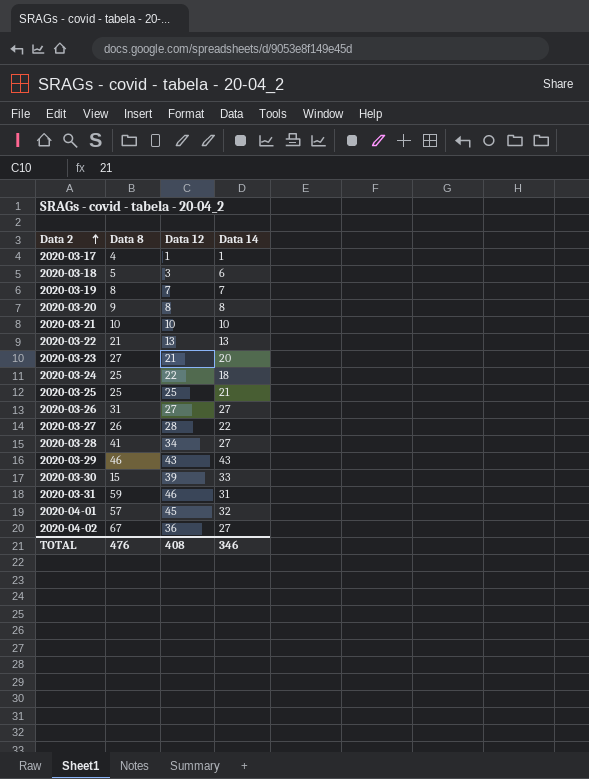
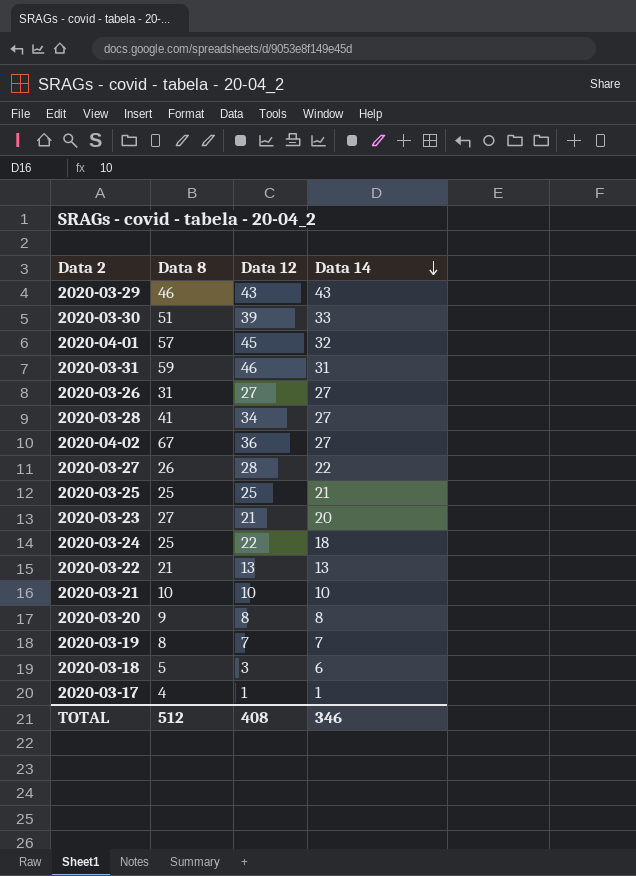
row order: Data 2 ascending -> Data 14 descending
2020-03-30 | Data 8: 15 -> 51
TOTAL | Data 8: 476 -> 512

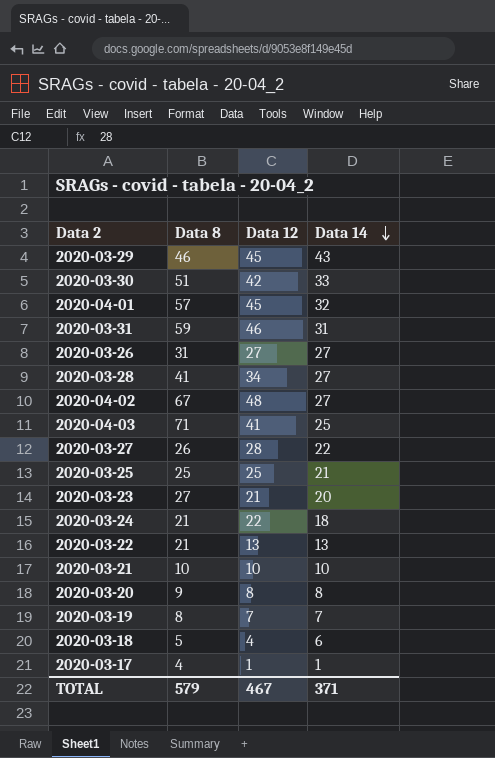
2020-03-29 | Data 12: 43 -> 45
2020-03-30 | Data 12: 39 -> 42
2020-04-02 | Data 12: 36 -> 48
row 2020-04-03: none -> 71 | 41 | 25
2020-03-24 | Data 8: 25 -> 21
2020-03-18 | Data 12: 3 -> 4
TOTAL | Data 8: 512 -> 579
TOTAL | Data 12: 408 -> 467
TOTAL | Data 14: 346 -> 371

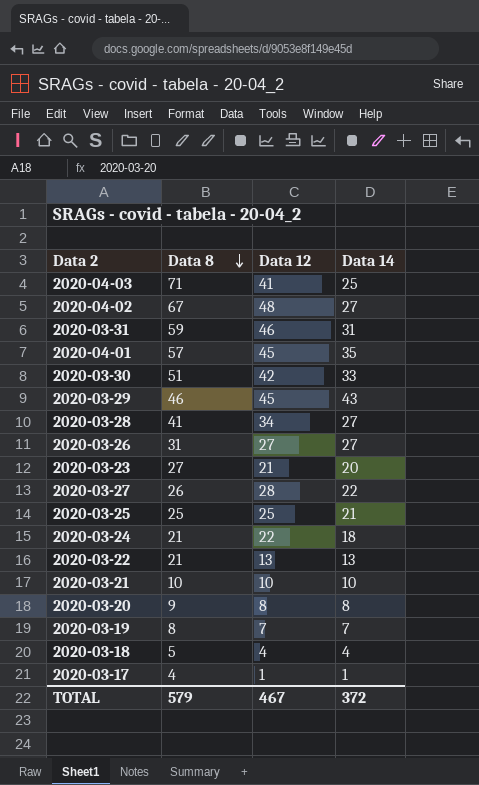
row order: Data 14 descending -> Data 8 descending
2020-04-01 | Data 14: 32 -> 35
2020-03-18 | Data 14: 6 -> 4
TOTAL | Data 14: 371 -> 372

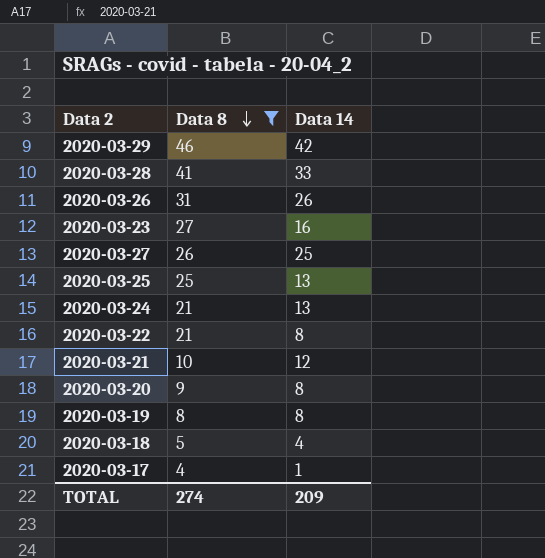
filter: none -> Data 8 <= 46
column Data 12 | position: 3 -> none
2020-03-29 | Data 14: 43 -> 42
2020-03-28 | Data 14: 27 -> 33
2020-03-26 | Data 14: 27 -> 26
2020-03-23 | Data 14: 20 -> 16
2020-03-27 | Data 14: 22 -> 25
2020-03-25 | Data 14: 21 -> 13
2020-03-24 | Data 14: 18 -> 13
2020-03-22 | Data 14: 13 -> 8
2020-03-21 | Data 14: 10 -> 12
2020-03-19 | Data 14: 7 -> 8
TOTAL | Data 8: 579 -> 274
TOTAL | Data 14: 372 -> 209

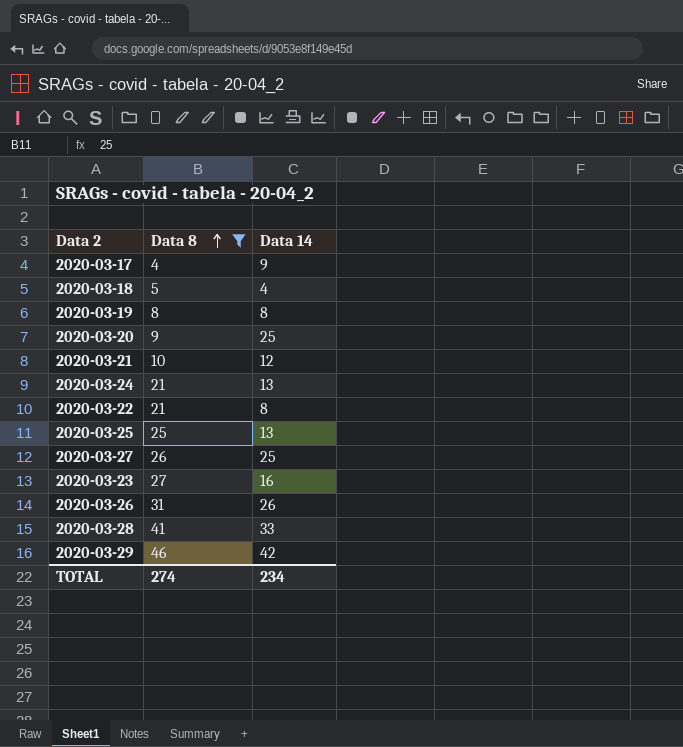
row order: Data 8 descending -> Data 8 ascending
2020-03-17 | Data 14: 1 -> 9
2020-03-20 | Data 14: 8 -> 25
TOTAL | Data 14: 209 -> 234

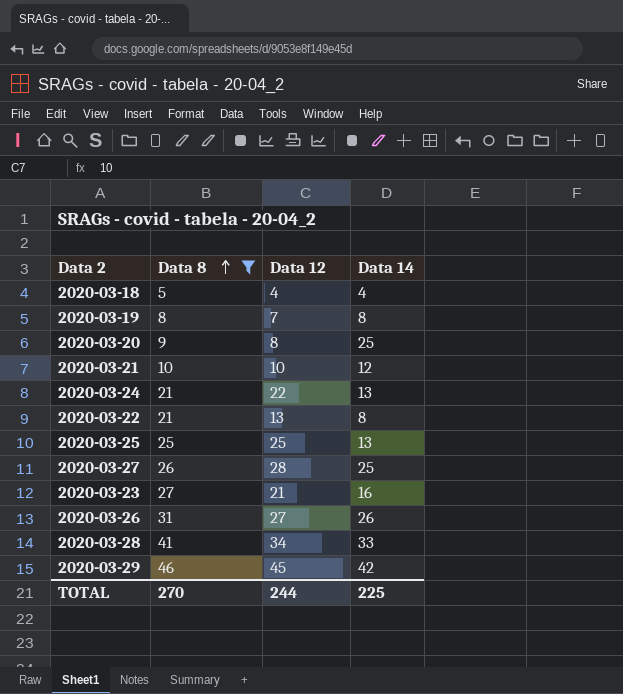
column Data 12 | position: none -> 3
row 2020-03-17: 4 | 9 -> none
TOTAL | Data 8: 274 -> 270
TOTAL | Data 14: 234 -> 225

